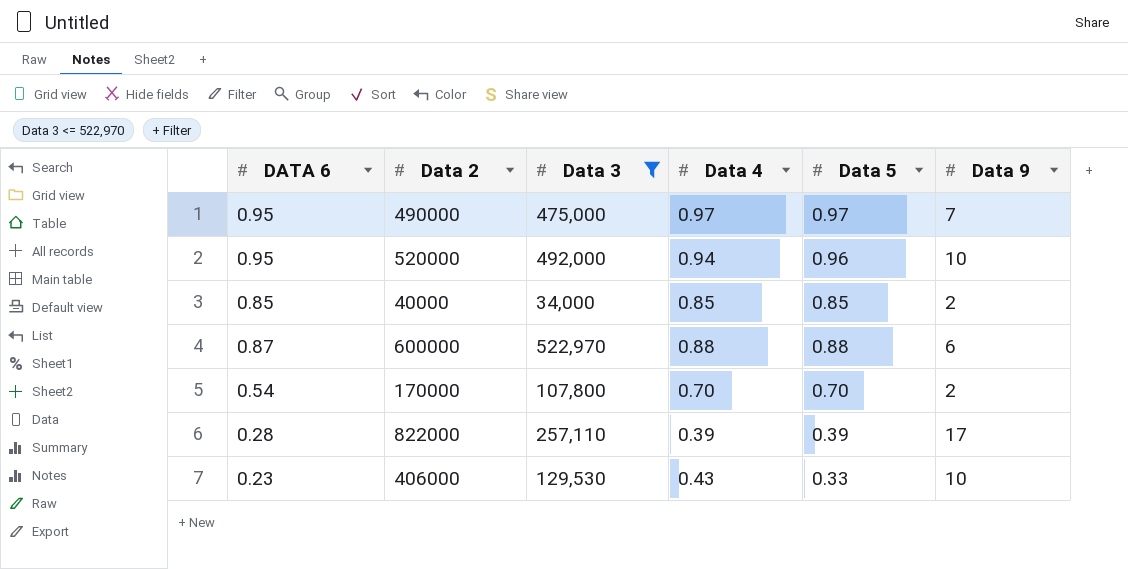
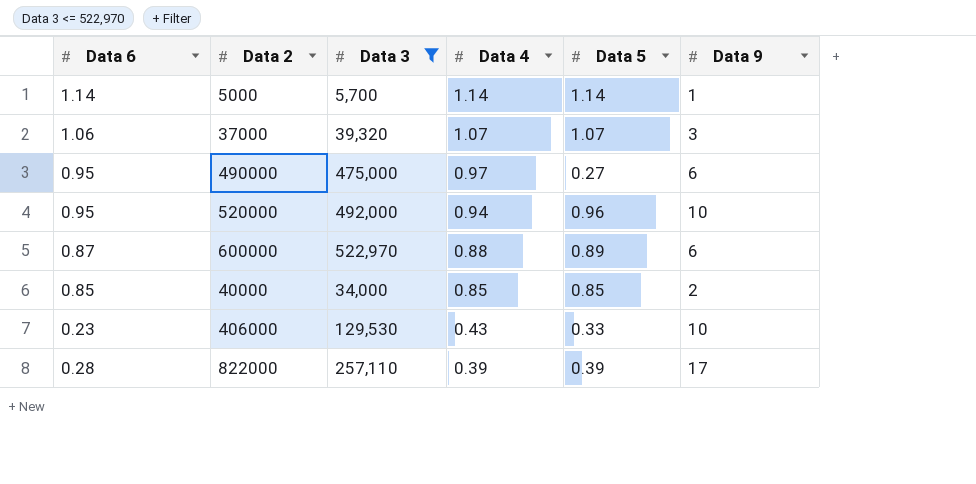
row order: none -> Data 4 descending
column name: DATA 6 -> Data 6
row 170000: 0.54 | 107,800 | 0.70 | 0.70 | 2 -> none
row 5000: none -> 1.14 | 5,700 | 1.14 | 1.14 | 1
row 37000: none -> 1.06 | 39,320 | 1.07 | 1.07 | 3
490000 | Data 5: 0.97 -> 0.27
490000 | Data 9: 7 -> 6
600000 | Data 5: 0.88 -> 0.89

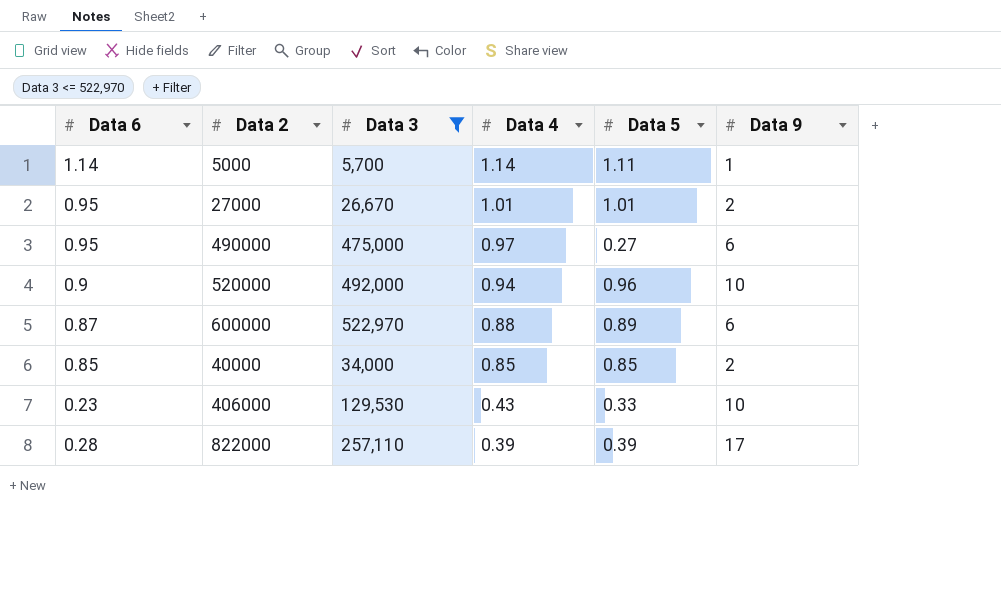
row 37000: 1.06 | 39,320 | 1.07 | 1.07 | 3 -> none
5000 | Data 5: 1.14 -> 1.11
row 27000: none -> 0.95 | 26,670 | 1.01 | 1.01 | 2
520000 | Data 6: 0.95 -> 0.9

